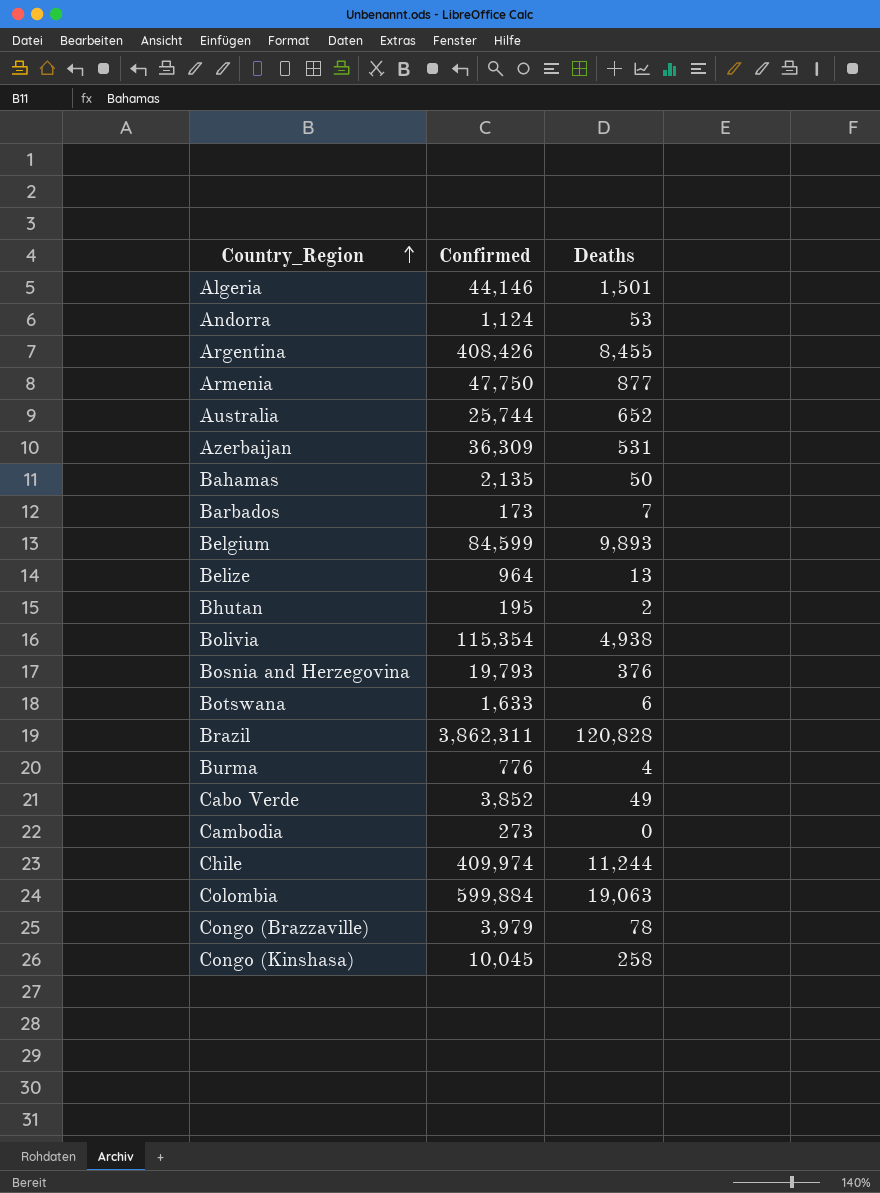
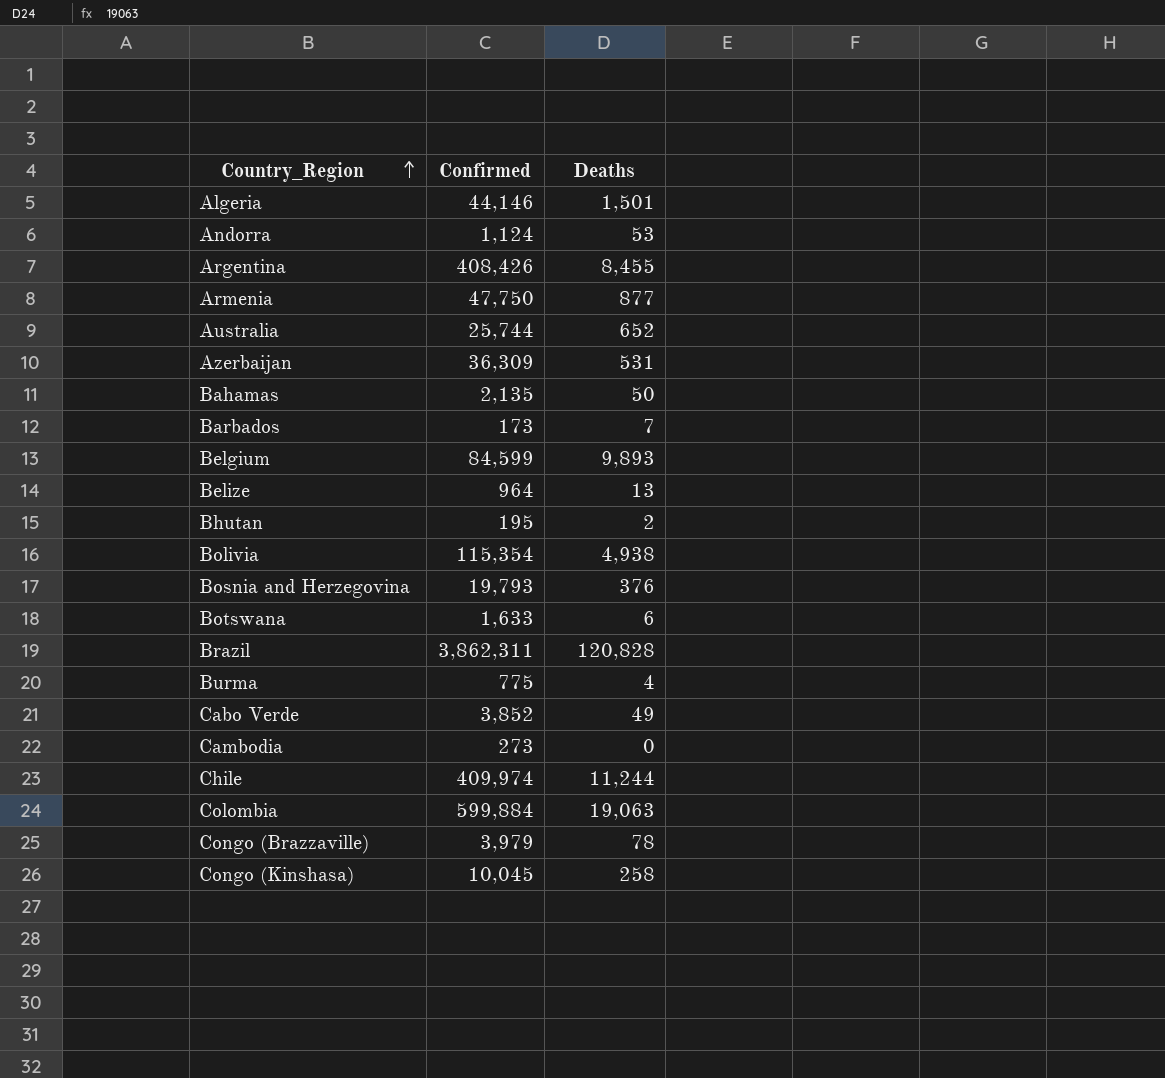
Burma | Confirmed: 776 -> 775

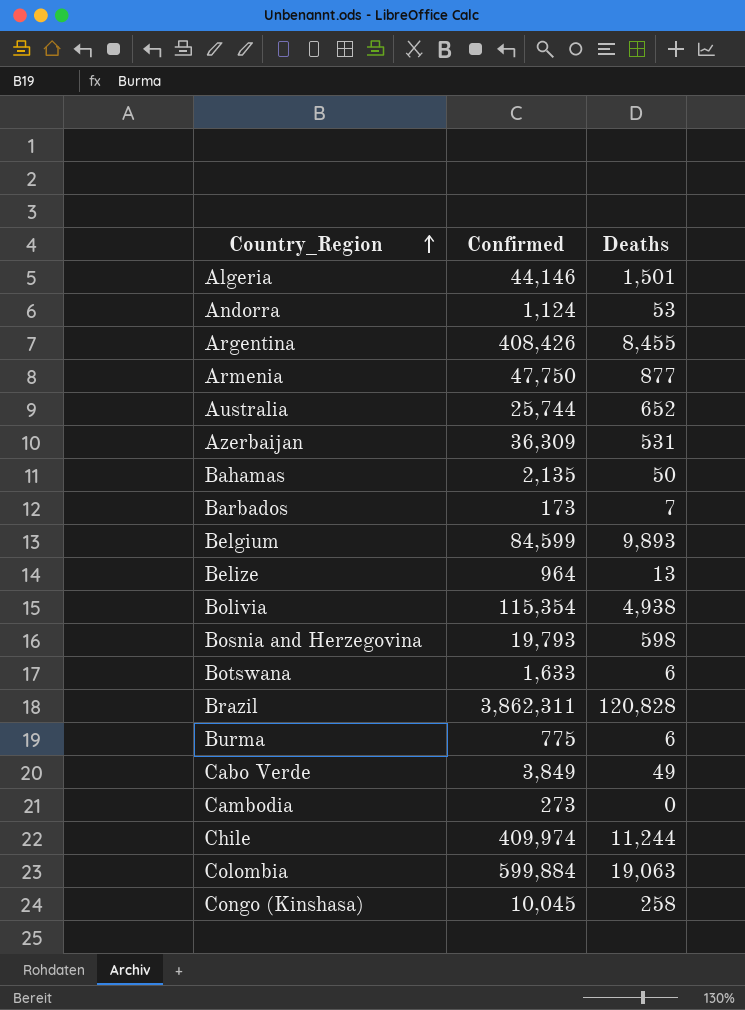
row Bhutan: 195 | 2 -> none
row Congo (Brazzaville): 3,979 | 78 -> none
Bosnia and Herzegovina | Deaths: 376 -> 598
Burma | Deaths: 4 -> 6
Cabo Verde | Confirmed: 3,852 -> 3,849

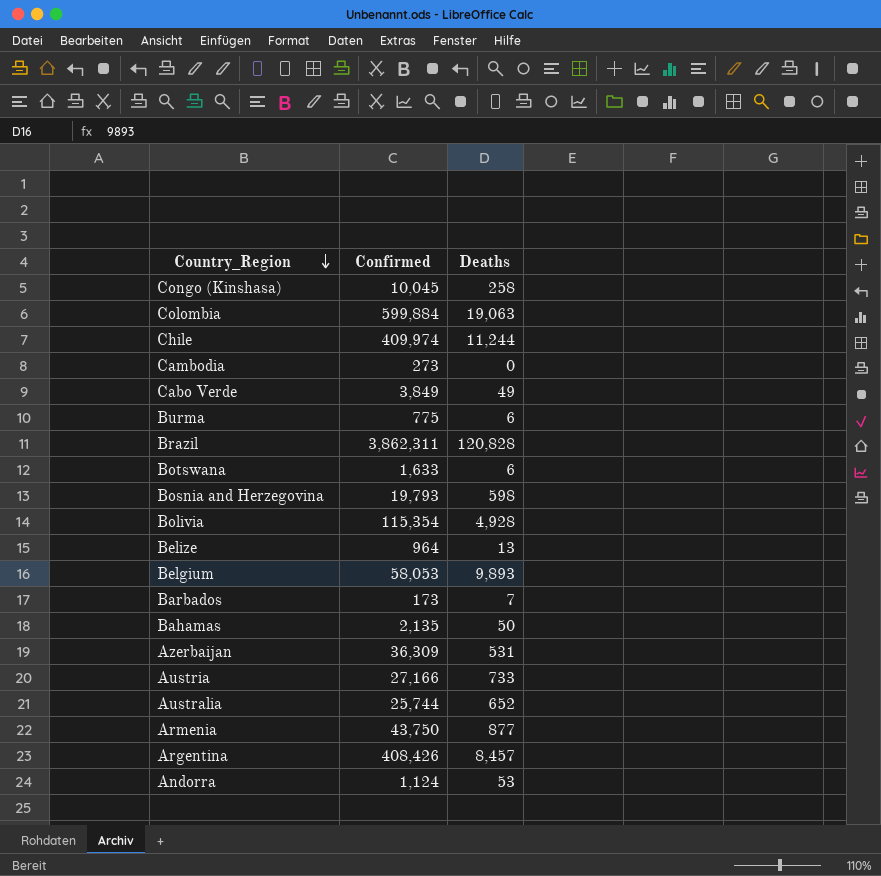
row order: Country_Region ascending -> Country_Region descending
row Algeria: 44,146 | 1,501 -> none
Bolivia | Deaths: 4,938 -> 4,928
Belgium | Confirmed: 84,599 -> 58,053
row Austria: none -> 27,166 | 733
Armenia | Confirmed: 47,750 -> 43,750
Argentina | Deaths: 8,455 -> 8,457

